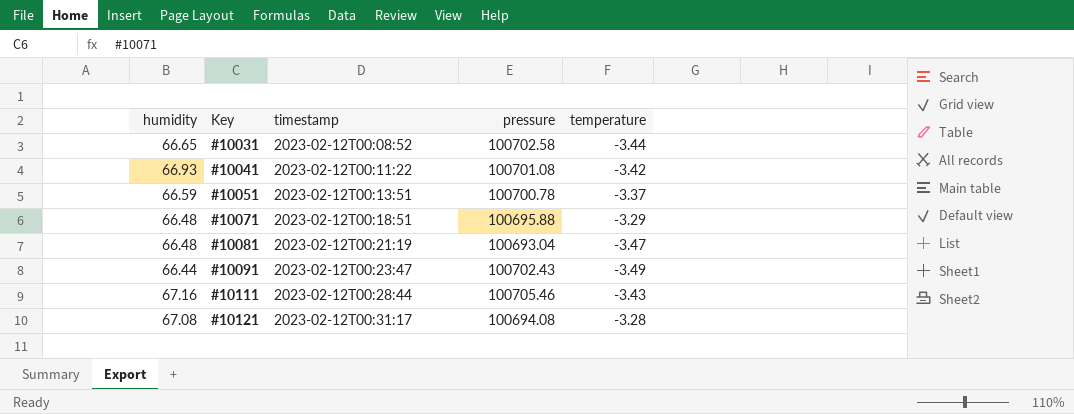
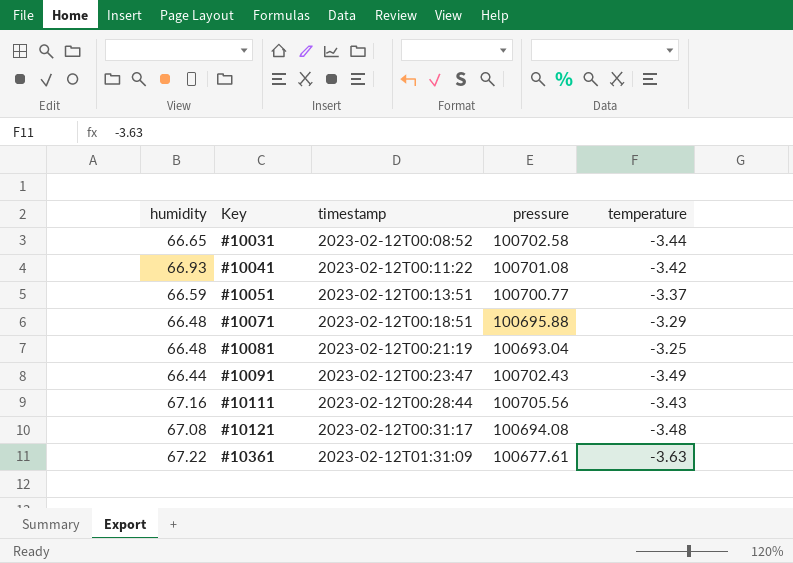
#10051 | pressure: 100700.78 -> 100700.77
#10081 | temperature: -3.47 -> -3.25
#10111 | pressure: 100705.46 -> 100705.56
#10121 | temperature: -3.28 -> -3.48
row #10361: none -> 67.22 | 2023-02-12T01:31:09 | 100677.61 | -3.63

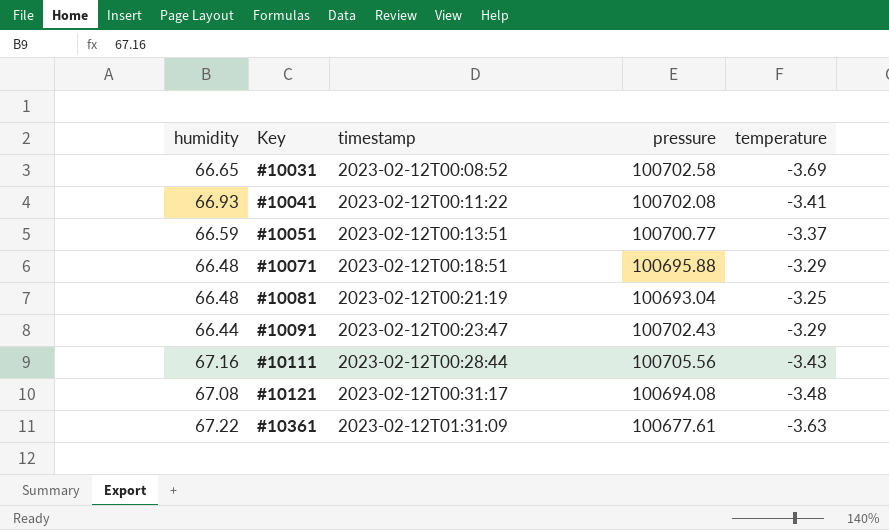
#10031 | temperature: -3.44 -> -3.69
#10041 | pressure: 100701.08 -> 100702.08
#10041 | temperature: -3.42 -> -3.41
#10091 | temperature: -3.49 -> -3.29

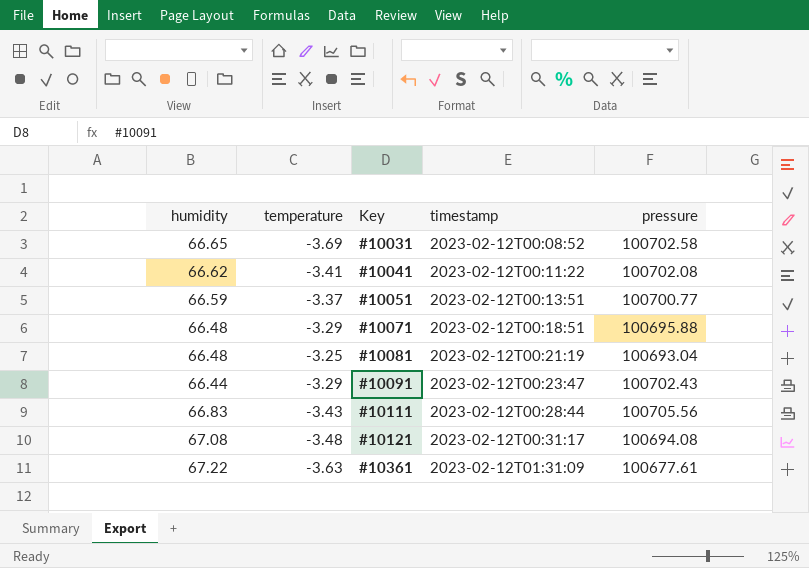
column temperature | position: 5 -> 2
#10041 | humidity: 66.93 -> 66.62
#10111 | humidity: 67.16 -> 66.83

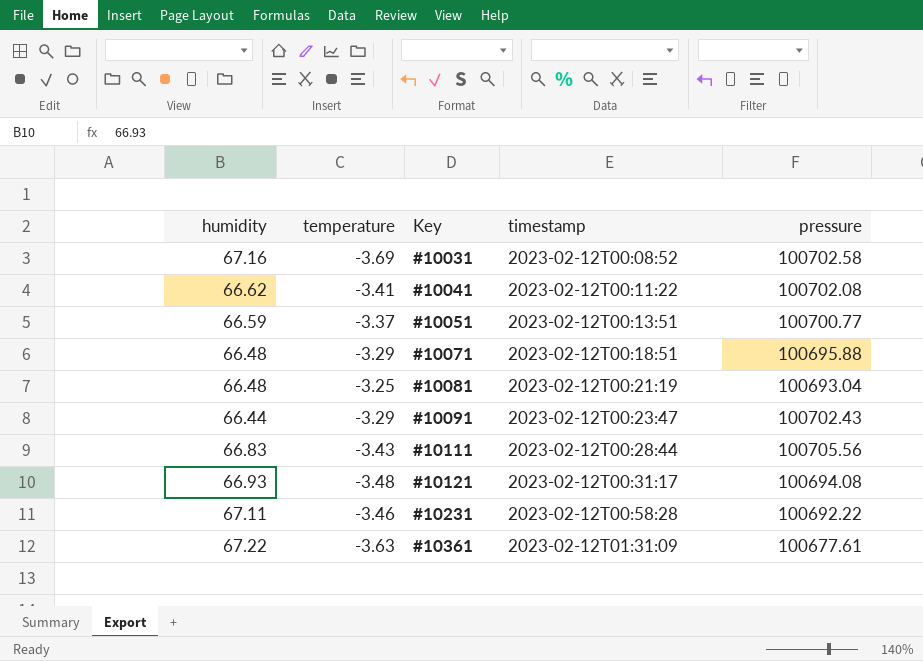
#10031 | humidity: 66.65 -> 67.16
#10121 | humidity: 67.08 -> 66.93
row #10231: none -> 67.11 | -3.46 | 2023-02-12T00:58:28 | 100692.22

